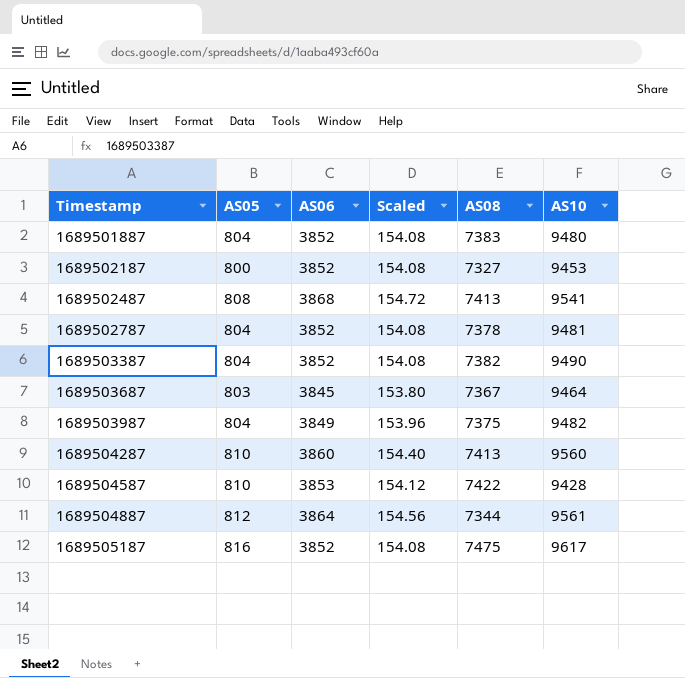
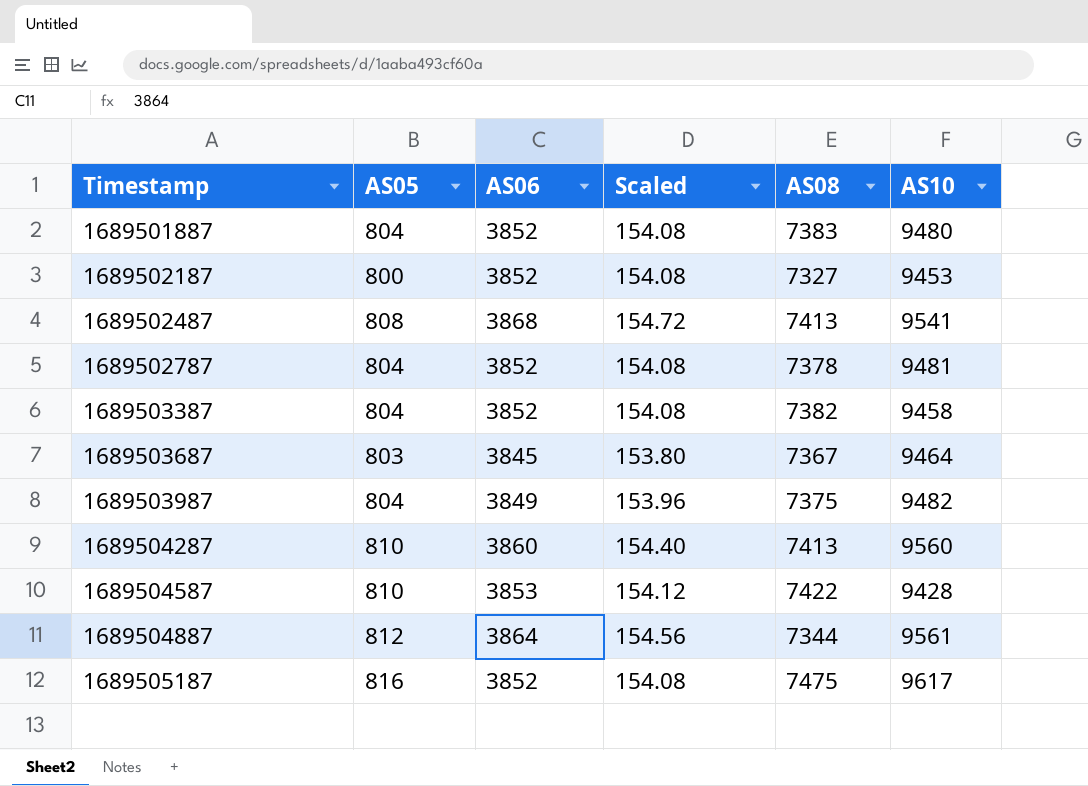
1689503387 | AS10: 9490 -> 9458

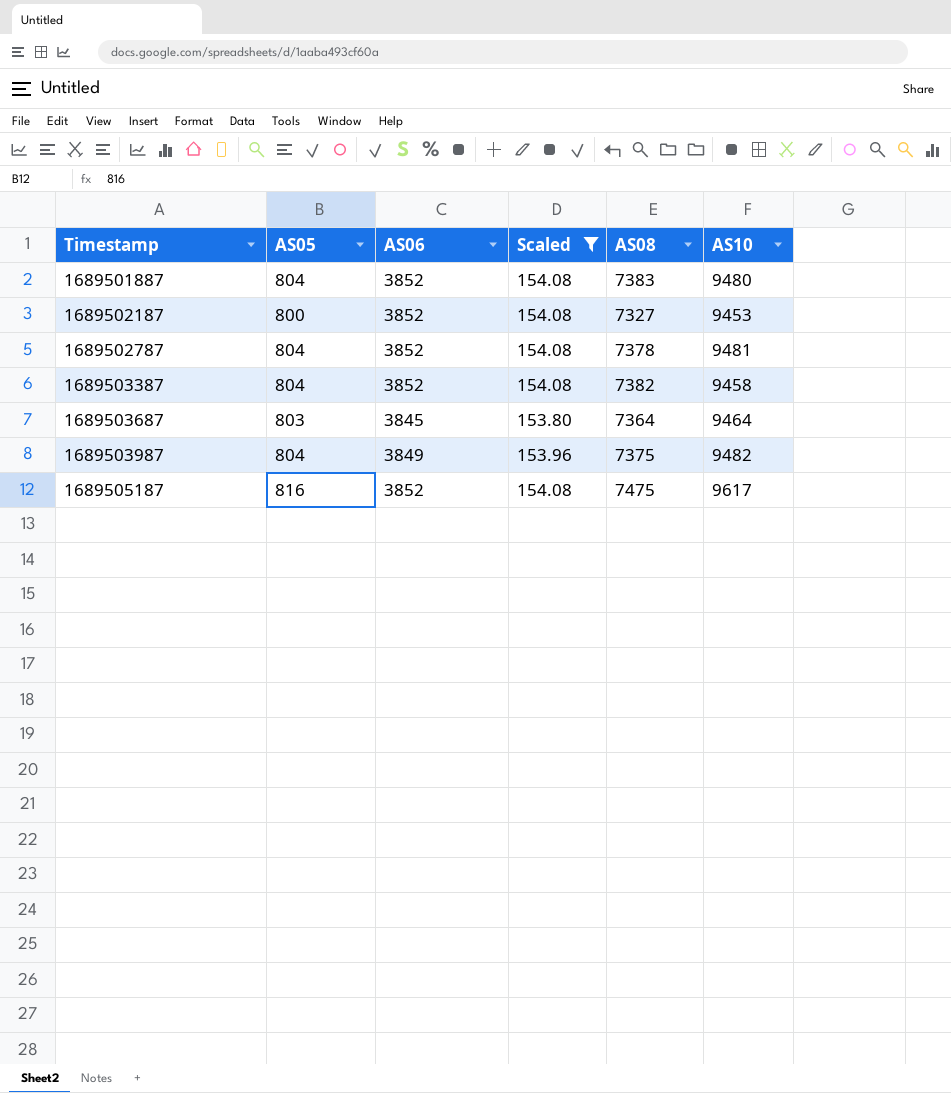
filter: none -> Scaled <= 154.08
1689503687 | AS08: 7367 -> 7364

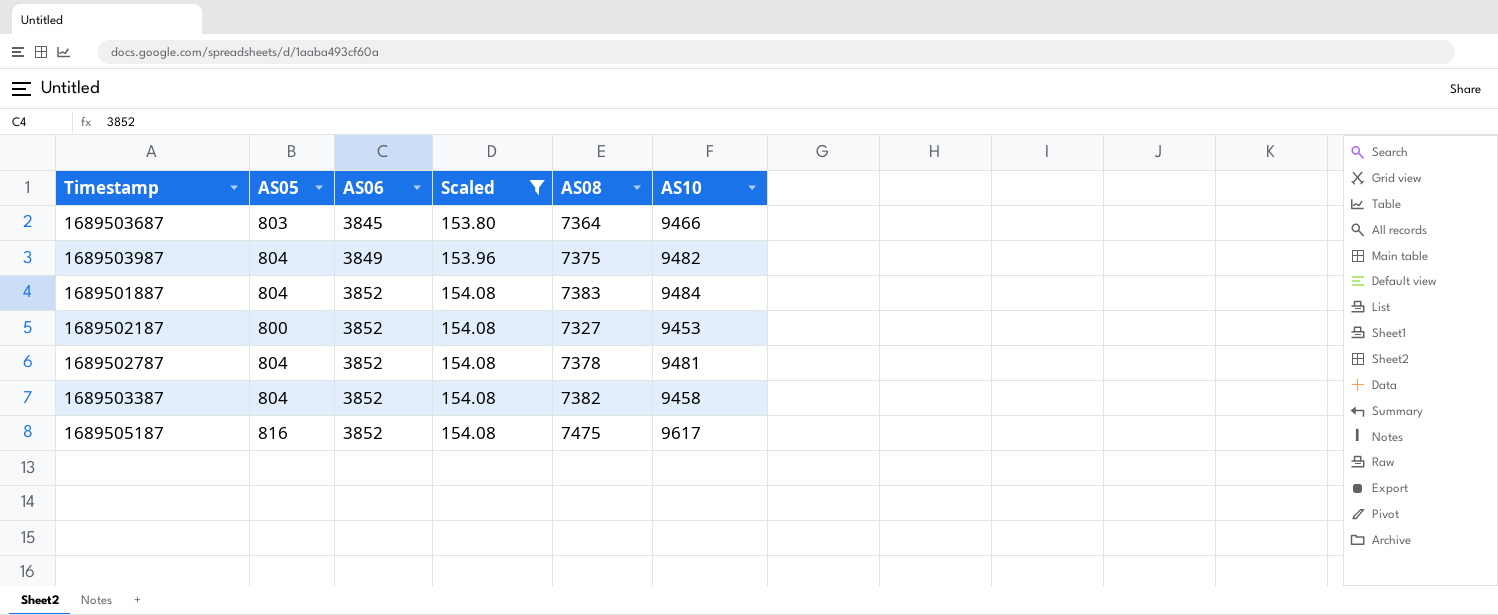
row order: Timestamp ascending -> AS06 ascending
1689503687 | AS10: 9464 -> 9466
1689501887 | AS10: 9480 -> 9484

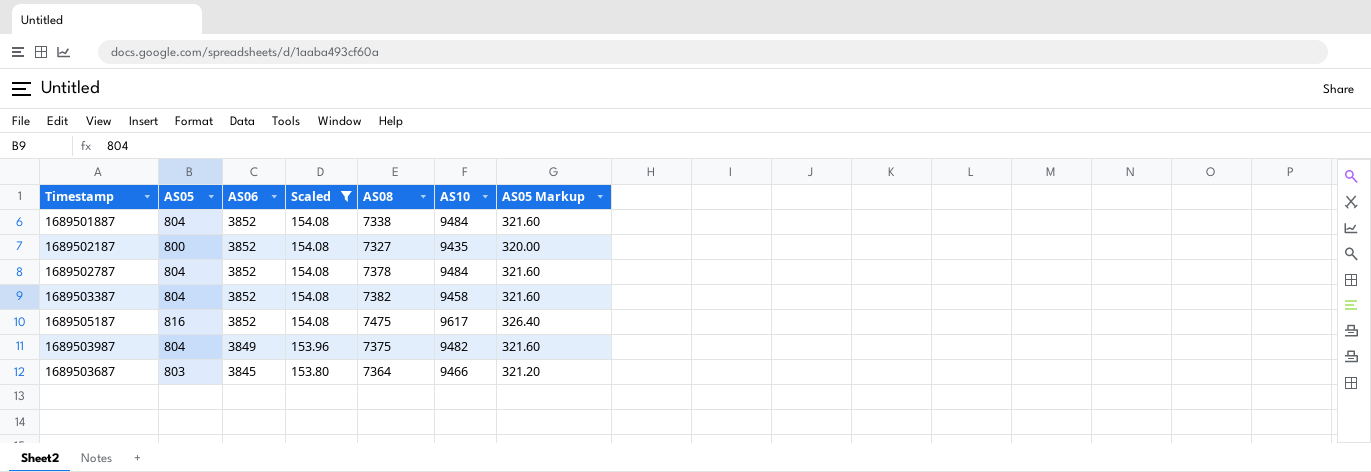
row order: AS06 ascending -> AS06 descending
column AS05 Markup | formula: none -> [AS05] * 0.4
1689501887 | AS08: 7383 -> 7338
1689502187 | AS10: 9453 -> 9435
1689502787 | AS10: 9481 -> 9484

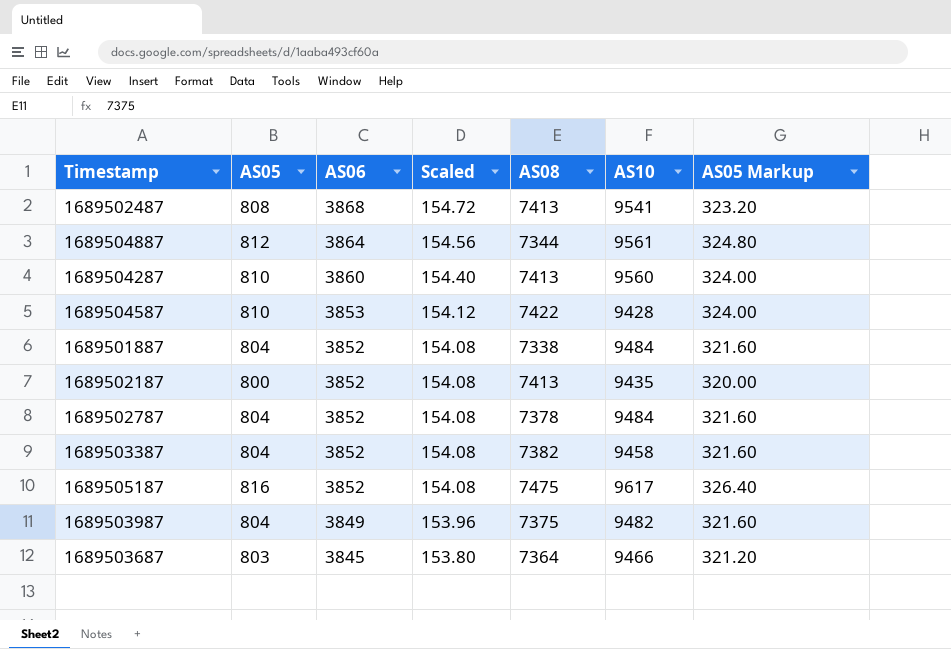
filter: Scaled <= 154.08 -> none
1689502187 | AS08: 7327 -> 7413

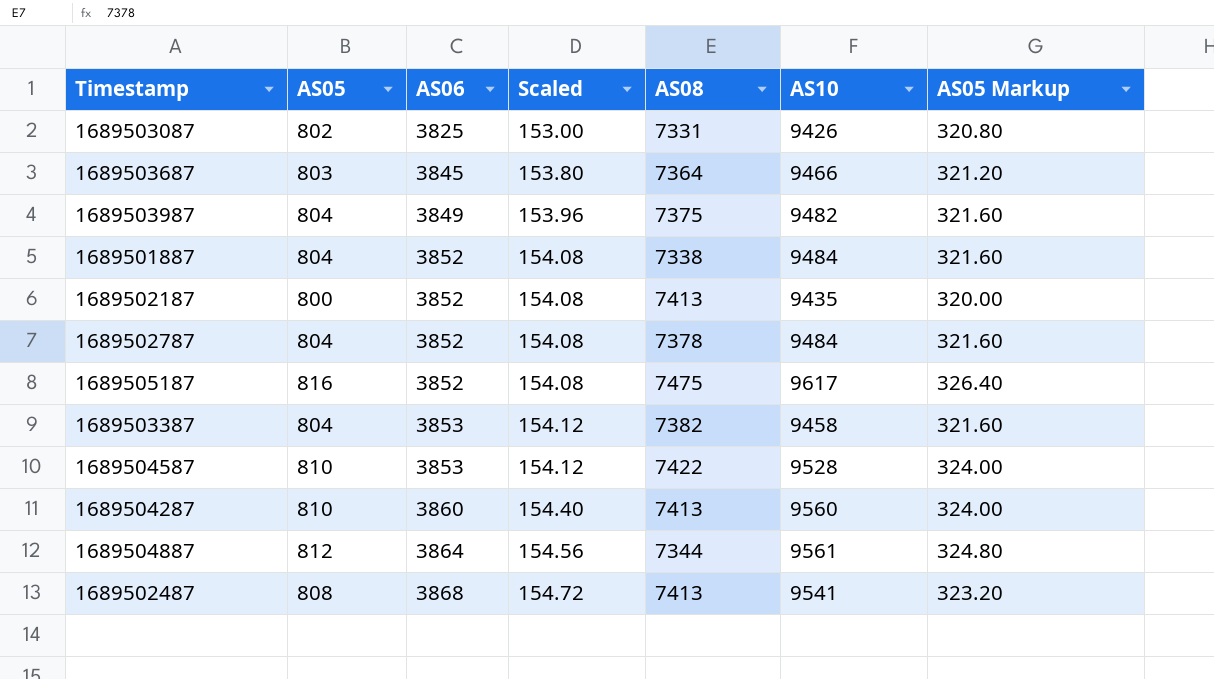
row order: AS06 descending -> AS06 ascending
row 1689503087: none -> 802 | 3825 | 153.00 | 7331 | 9426 | 320.80
1689503387 | AS06: 3852 -> 3853
1689503387 | Scaled: 154.08 -> 154.12
1689504587 | AS10: 9428 -> 9528

